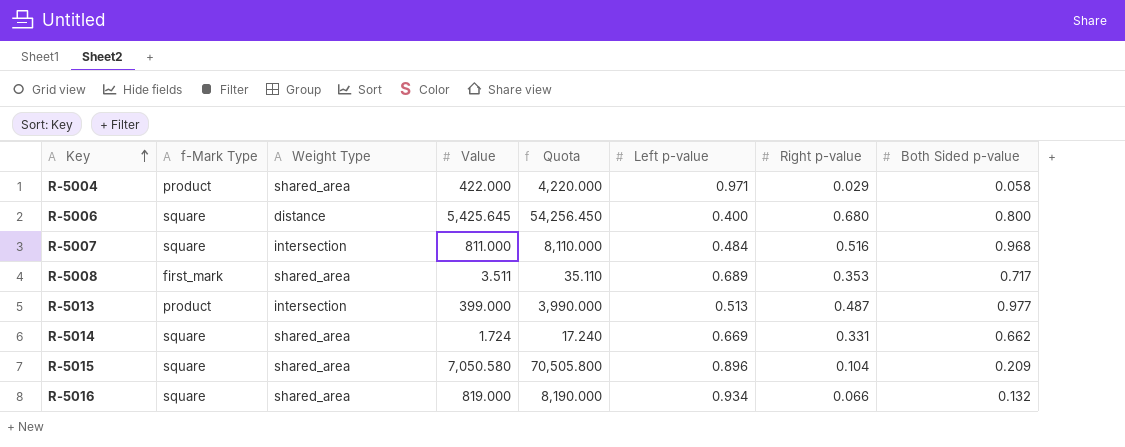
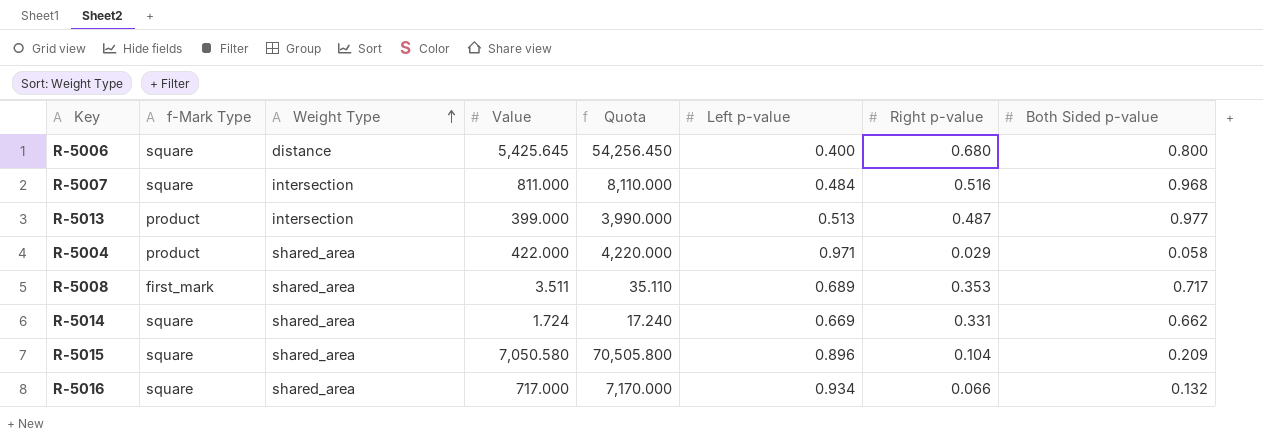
row order: Key ascending -> Weight Type ascending
R-5016 | Value: 819.000 -> 717.000
R-5016 | Quota: 8,190.000 -> 7,170.000

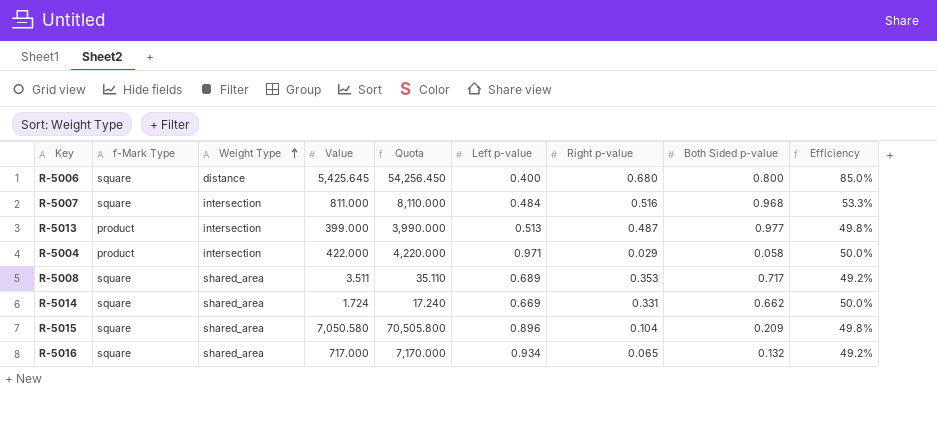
column Efficiency | formula: none -> [Right p-value] / [Both Sided p-value]
R-5004 | Weight Type: shared_area -> intersection
R-5008 | f-Mark Type: first_mark -> square
R-5016 | Right p-value: 0.066 -> 0.065

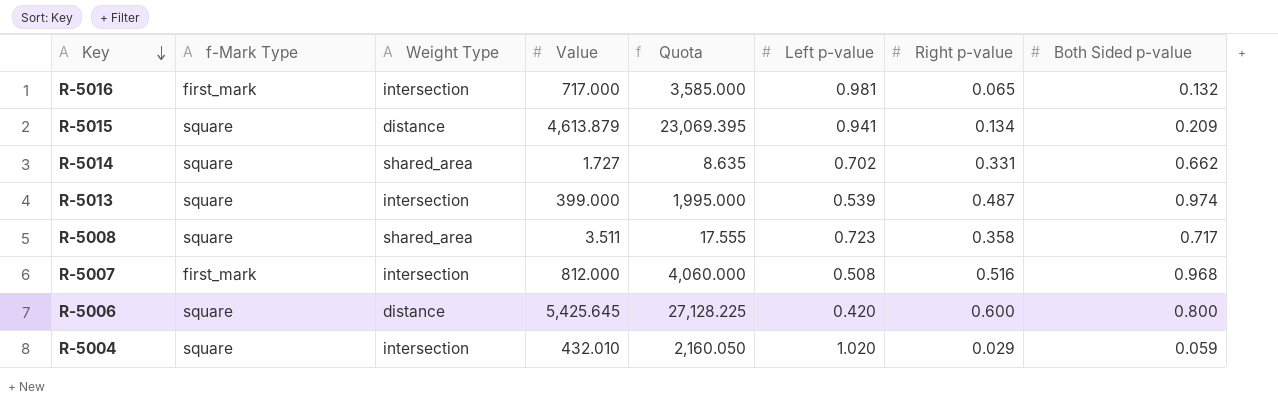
row order: Weight Type ascending -> Key descending
column Efficiency | formula: [Right p-value] / [Both Sided p-value] -> none
column Quota | formula: [Value] * 10 -> [Value] * 5
R-5016 | f-Mark Type: square -> first_mark
R-5016 | Weight Type: shared_area -> intersection
R-5016 | Left p-value: 0.934 -> 0.981
R-5015 | Weight Type: shared_area -> distance
R-5015 | Value: 7,050.580 -> 4,613.879
R-5015 | Left p-value: 0.896 -> 0.941
R-5015 | Right p-value: 0.104 -> 0.134
R-5014 | Value: 1.724 -> 1.727
R-5014 | Left p-value: 0.669 -> 0.702
R-5013 | f-Mark Type: product -> square
R-5013 | Left p-value: 0.513 -> 0.539
R-5013 | Both Sided p-value: 0.977 -> 0.974
R-5008 | Left p-value: 0.689 -> 0.723
R-5008 | Right p-value: 0.353 -> 0.358
R-5007 | f-Mark Type: square -> first_mark
R-5007 | Value: 811.000 -> 812.000
R-5007 | Left p-value: 0.484 -> 0.508
R-5006 | Left p-value: 0.400 -> 0.420
R-5006 | Right p-value: 0.680 -> 0.600
R-5004 | f-Mark Type: product -> square
R-5004 | Value: 422.000 -> 432.010
R-5004 | Left p-value: 0.971 -> 1.020
R-5004 | Both Sided p-value: 0.058 -> 0.059

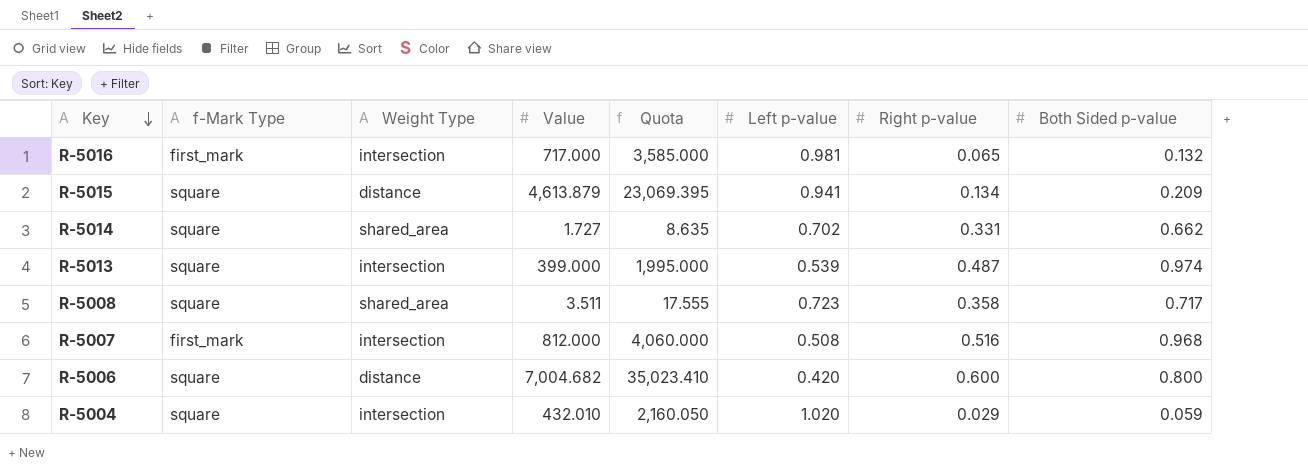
R-5006 | Value: 5,425.645 -> 7,004.682
R-5006 | Quota: 27,128.225 -> 35,023.410

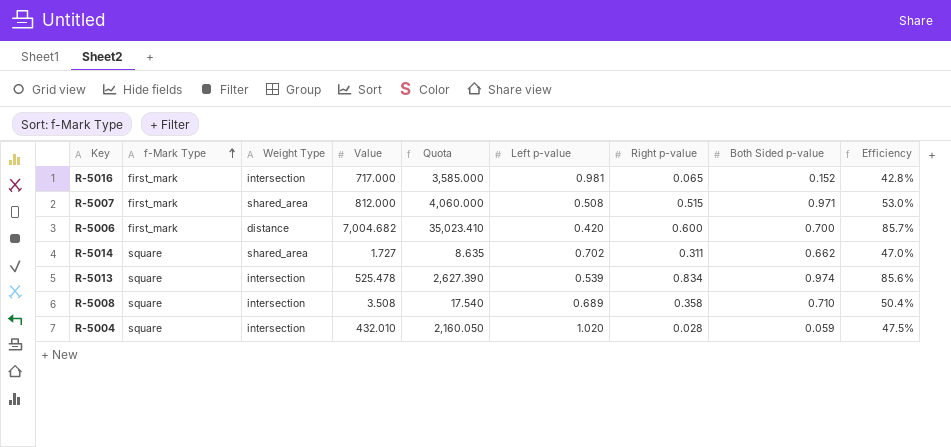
row order: Key descending -> f-Mark Type ascending
column Efficiency | formula: none -> [Right p-value] / [Both Sided p-value]
row R-5015: square | distance | 4,613.879 | 23,069.395 | 0.941 | 0.134 | 0.209 -> none
R-5016 | Both Sided p-value: 0.132 -> 0.152
R-5007 | Weight Type: intersection -> shared_area
R-5007 | Right p-value: 0.516 -> 0.515
R-5007 | Both Sided p-value: 0.968 -> 0.971
R-5006 | f-Mark Type: square -> first_mark
R-5006 | Both Sided p-value: 0.800 -> 0.700
R-5014 | Right p-value: 0.331 -> 0.311
R-5013 | Value: 399.000 -> 525.478
R-5013 | Quota: 1,995.000 -> 2,627.390
R-5013 | Right p-value: 0.487 -> 0.834
R-5008 | Weight Type: shared_area -> intersection
R-5008 | Value: 3.511 -> 3.508
R-5008 | Quota: 17.555 -> 17.540
R-5008 | Left p-value: 0.723 -> 0.689
R-5008 | Both Sided p-value: 0.717 -> 0.710
R-5004 | Right p-value: 0.029 -> 0.028

